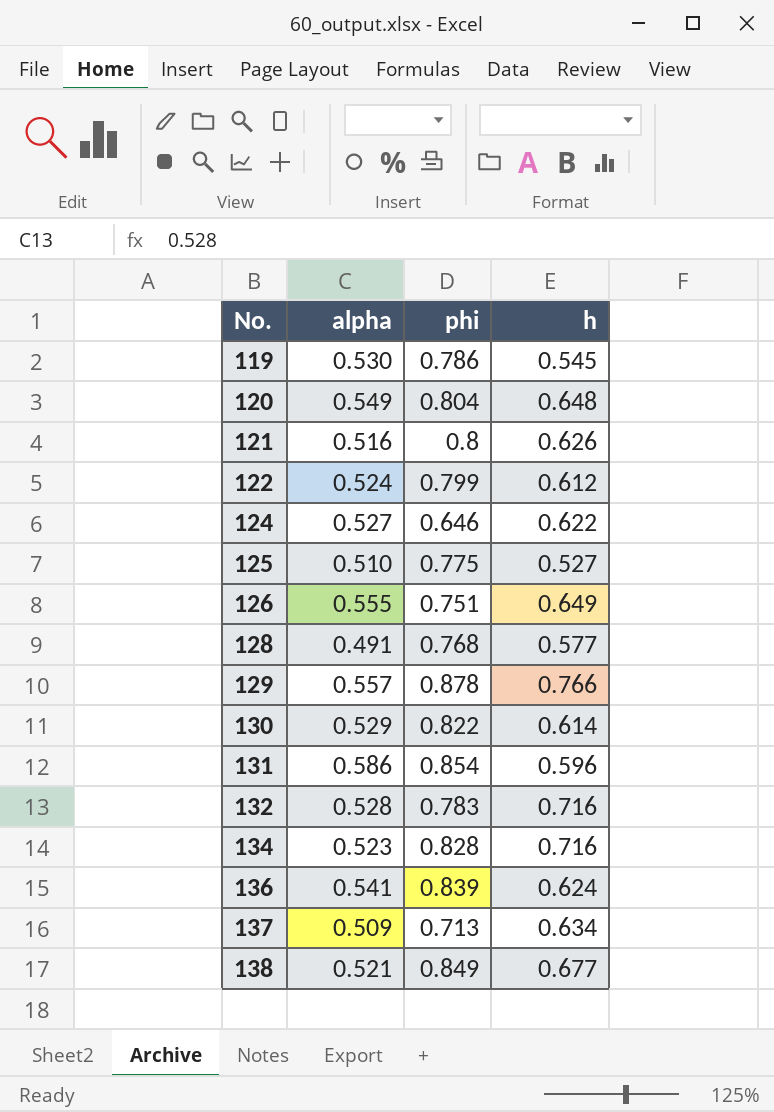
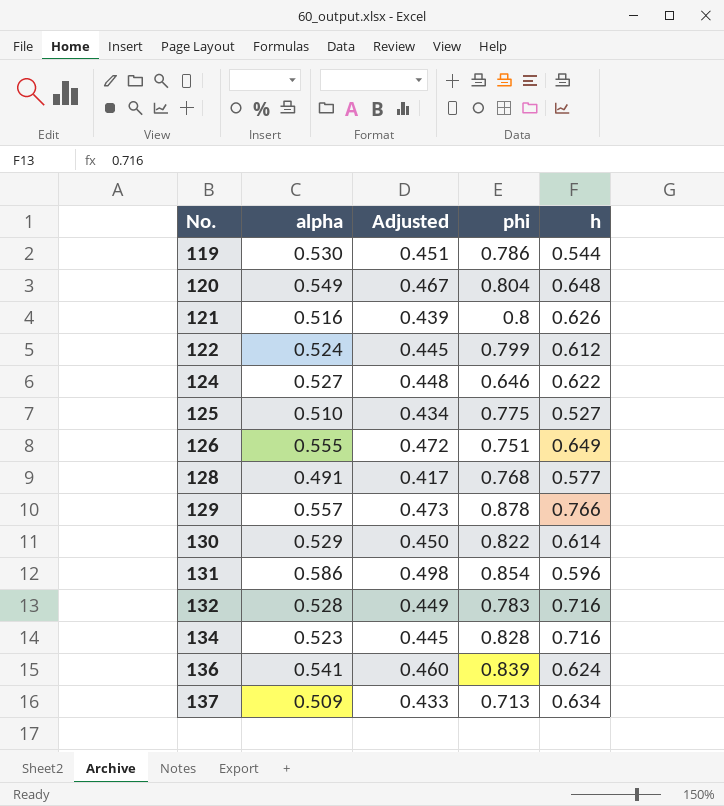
column Adjusted | formula: none -> [alpha] * 0.85
row 138: 0.521 | 0.849 | 0.677 -> none
119 | h: 0.545 -> 0.544

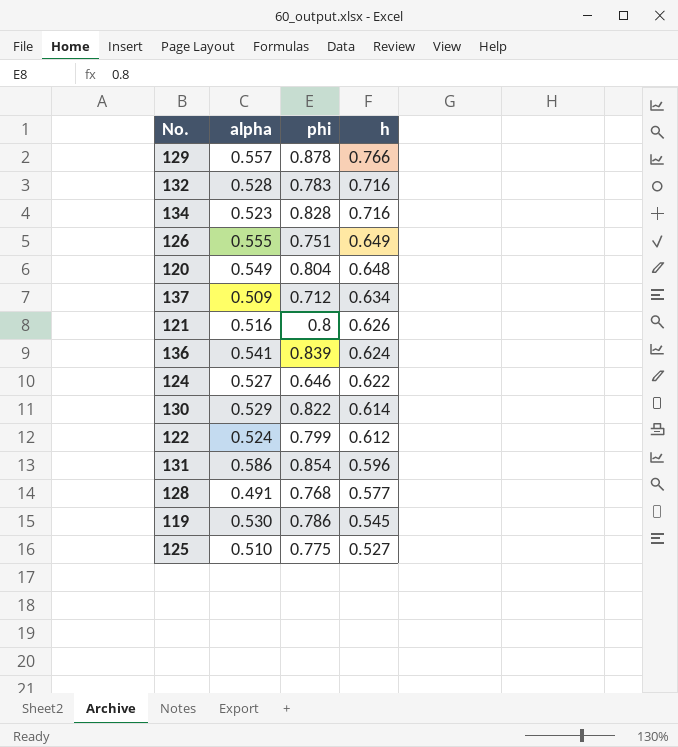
row order: No. ascending -> h descending
column Adjusted | formula: [alpha] * 0.85 -> none
137 | phi: 0.713 -> 0.712
119 | h: 0.544 -> 0.545

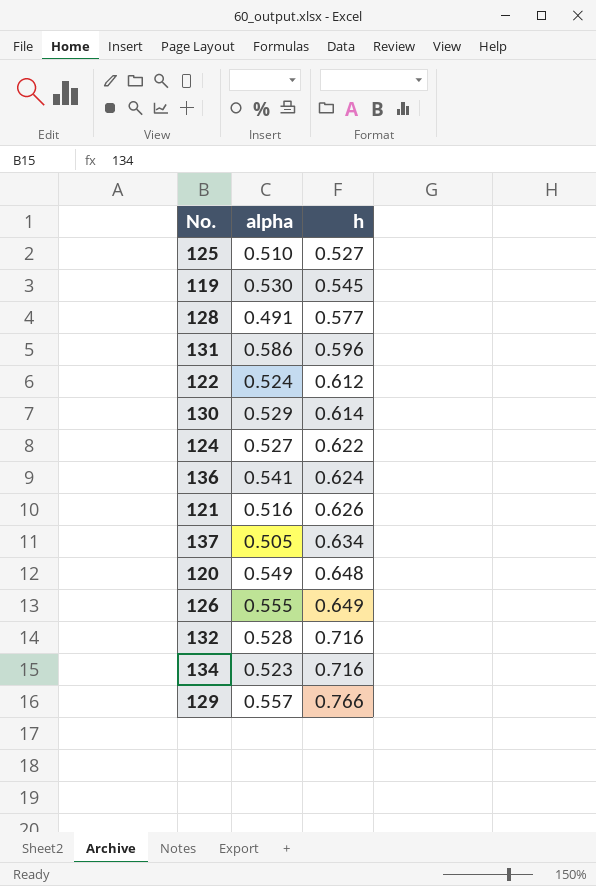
row order: h descending -> h ascending
column phi | position: 3 -> none
137 | alpha: 0.509 -> 0.505

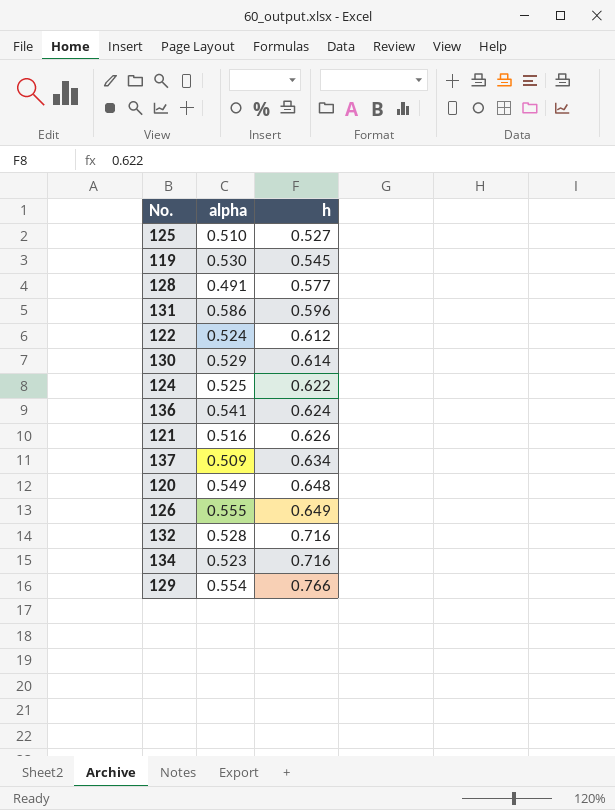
124 | alpha: 0.527 -> 0.525
137 | alpha: 0.505 -> 0.509
129 | alpha: 0.557 -> 0.554

